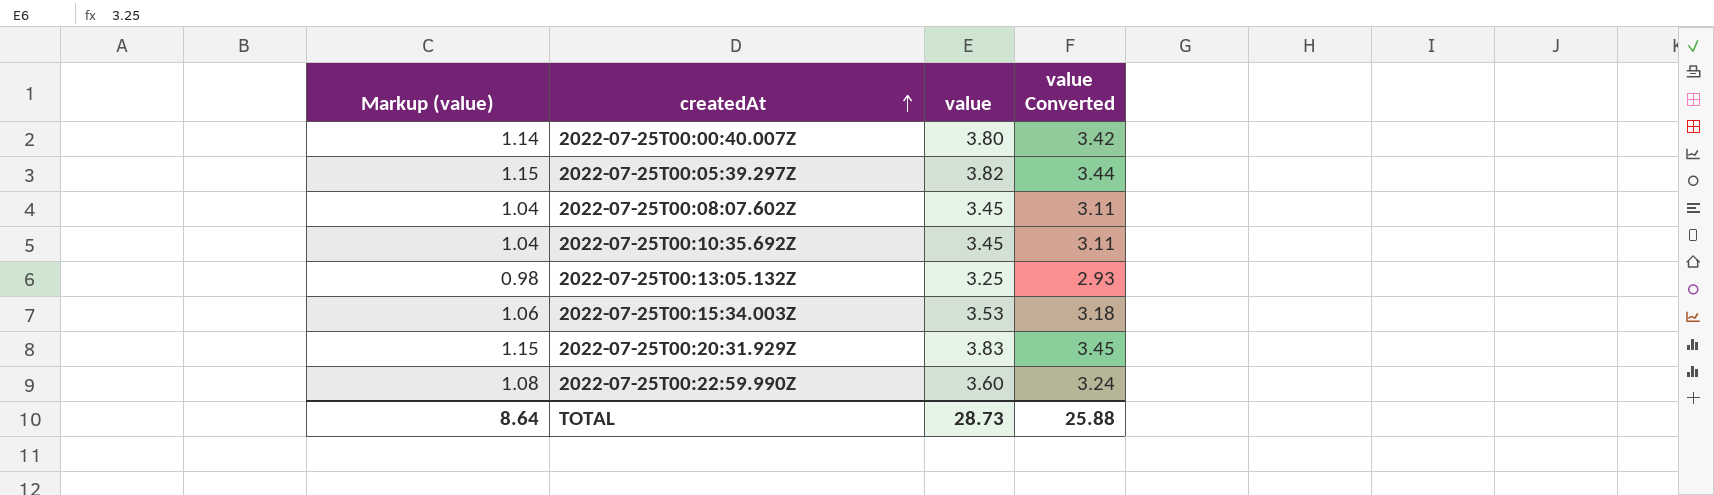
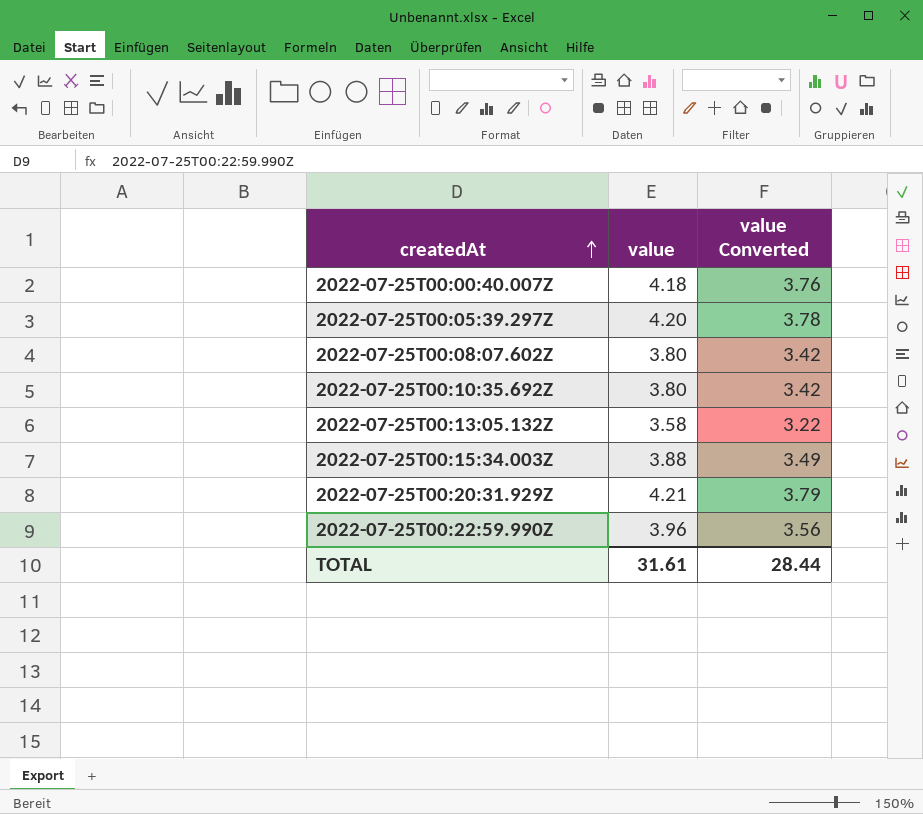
column Markup (value) | formula: [value] * 0.3 -> none
2022-07-25T00:00:40.007Z | value: 3.80 -> 4.18
2022-07-25T00:00:40.007Z | value Converted: 3.42 -> 3.76
2022-07-25T00:05:39.297Z | value: 3.82 -> 4.20
2022-07-25T00:05:39.297Z | value Converted: 3.44 -> 3.78
2022-07-25T00:08:07.602Z | value: 3.45 -> 3.80
2022-07-25T00:08:07.602Z | value Converted: 3.11 -> 3.42
2022-07-25T00:10:35.692Z | value: 3.45 -> 3.80
2022-07-25T00:10:35.692Z | value Converted: 3.11 -> 3.42
2022-07-25T00:13:05.132Z | value: 3.25 -> 3.58
2022-07-25T00:13:05.132Z | value Converted: 2.93 -> 3.22
2022-07-25T00:15:34.003Z | value: 3.53 -> 3.88
2022-07-25T00:15:34.003Z | value Converted: 3.18 -> 3.49
2022-07-25T00:20:31.929Z | value: 3.83 -> 4.21
2022-07-25T00:20:31.929Z | value Converted: 3.45 -> 3.79
2022-07-25T00:22:59.990Z | value: 3.60 -> 3.96
2022-07-25T00:22:59.990Z | value Converted: 3.24 -> 3.56
TOTAL | value: 28.73 -> 31.61
TOTAL | value Converted: 25.88 -> 28.44

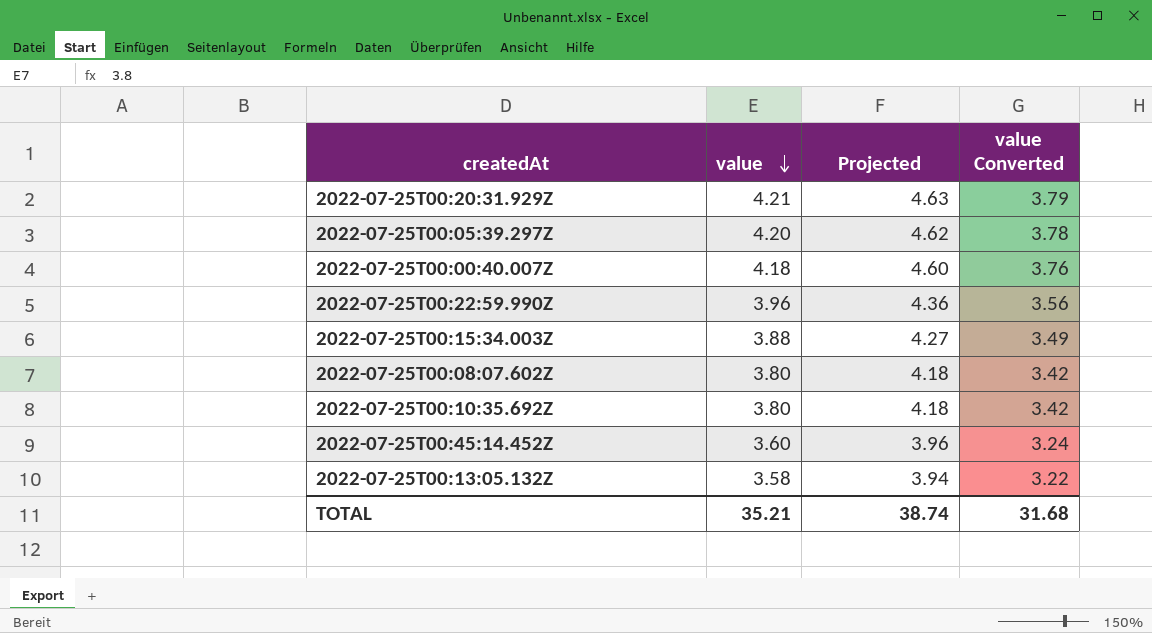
row order: createdAt ascending -> value descending
column Projected | formula: none -> [value] * 1.1
row 2022-07-25T00:45:14.452Z: none -> 3.60 | 3.96 | 3.24
TOTAL | value: 31.61 -> 35.21
TOTAL | value Converted: 28.44 -> 31.68

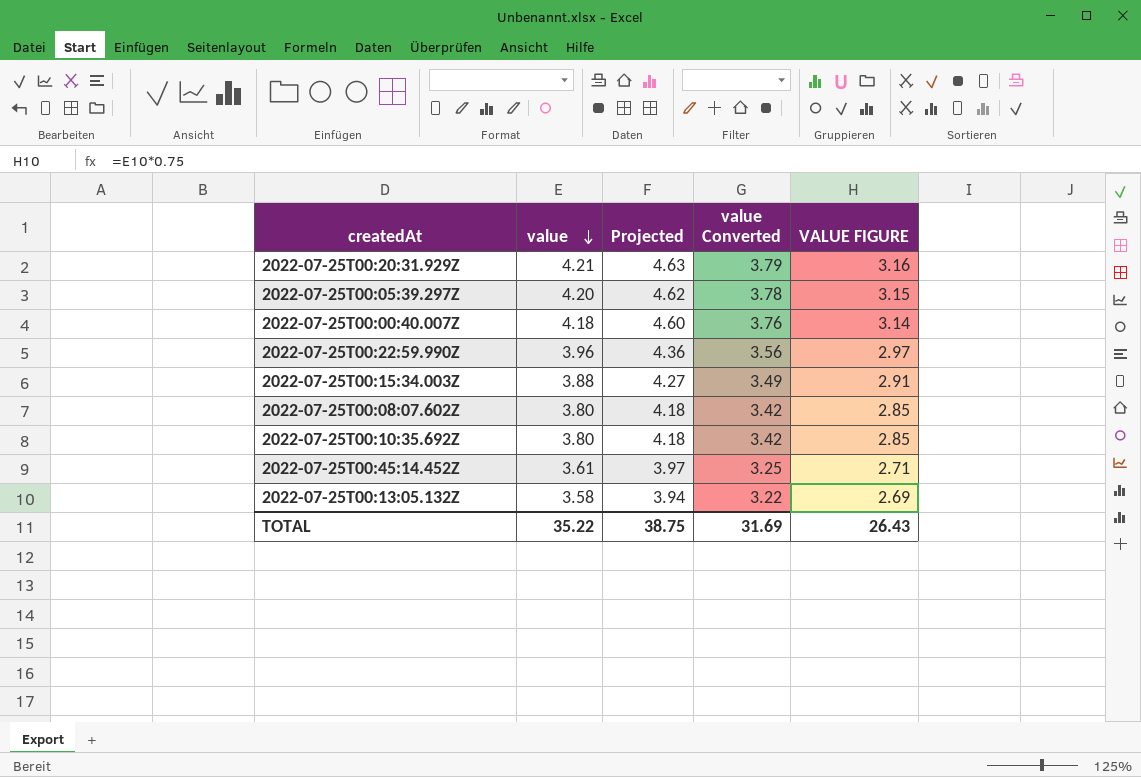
column VALUE FIGURE | formula: none -> [value] * 0.75
2022-07-25T00:45:14.452Z | value: 3.60 -> 3.61
2022-07-25T00:45:14.452Z | Projected: 3.96 -> 3.97
2022-07-25T00:45:14.452Z | value Converted: 3.24 -> 3.25
TOTAL | value: 35.21 -> 35.22
TOTAL | Projected: 38.74 -> 38.75
TOTAL | value Converted: 31.68 -> 31.69

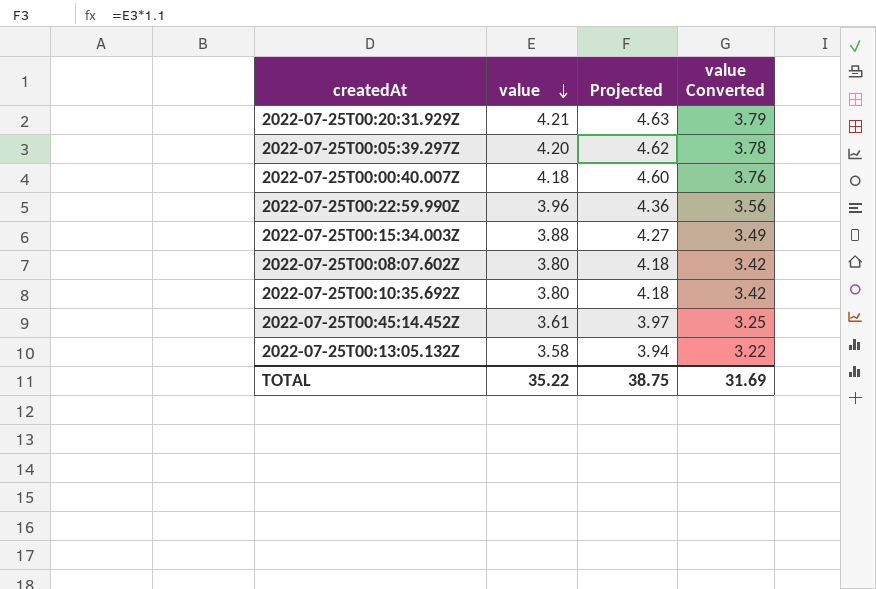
column VALUE FIGURE | formula: [value] * 0.75 -> none

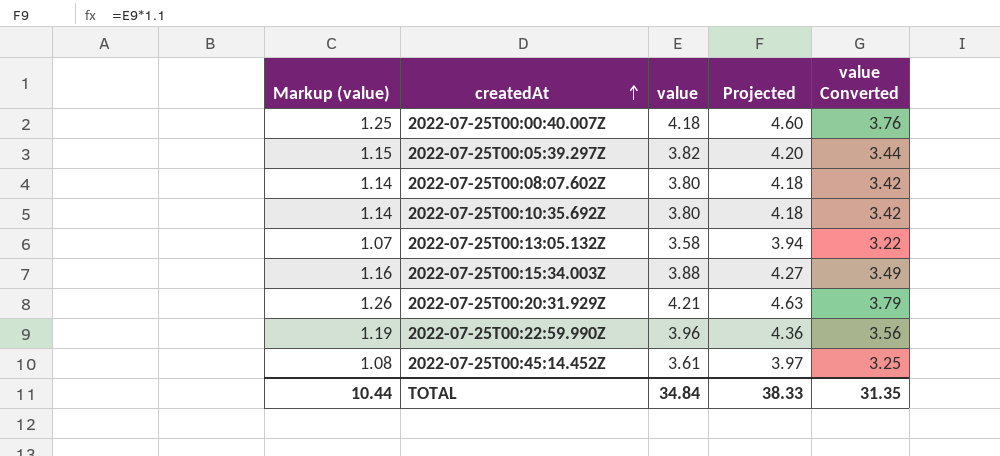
row order: value descending -> createdAt ascending
column Markup (value) | formula: none -> [value] * 0.3
2022-07-25T00:05:39.297Z | value: 4.20 -> 3.82
2022-07-25T00:05:39.297Z | Projected: 4.62 -> 4.20
2022-07-25T00:05:39.297Z | value Converted: 3.78 -> 3.44
TOTAL | value: 35.22 -> 34.84
TOTAL | Projected: 38.75 -> 38.33
TOTAL | value Converted: 31.69 -> 31.35

